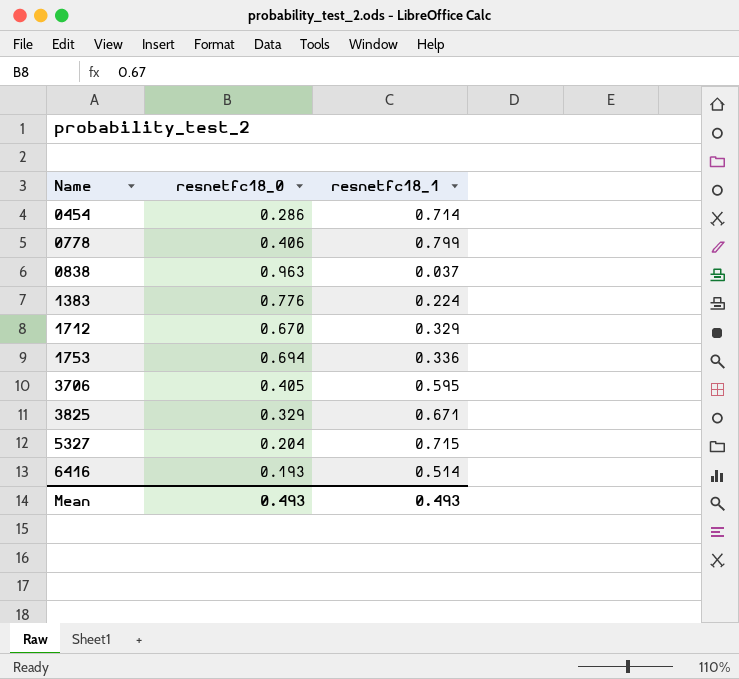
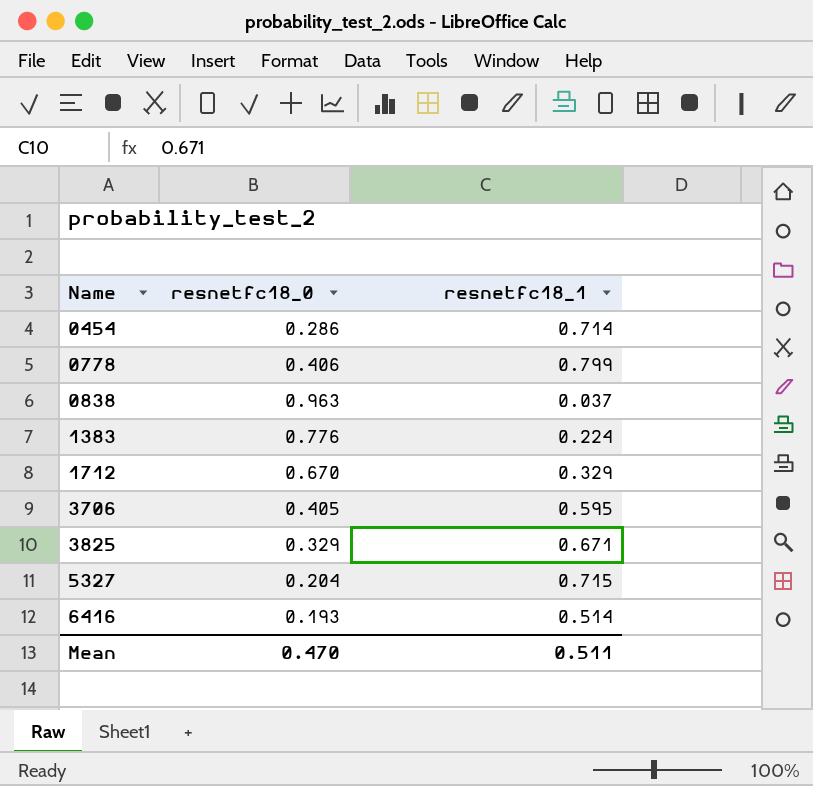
row 1753: 0.694 | 0.336 -> none
Mean | resnetfc18_0: 0.493 -> 0.470
Mean | resnetfc18_1: 0.493 -> 0.511

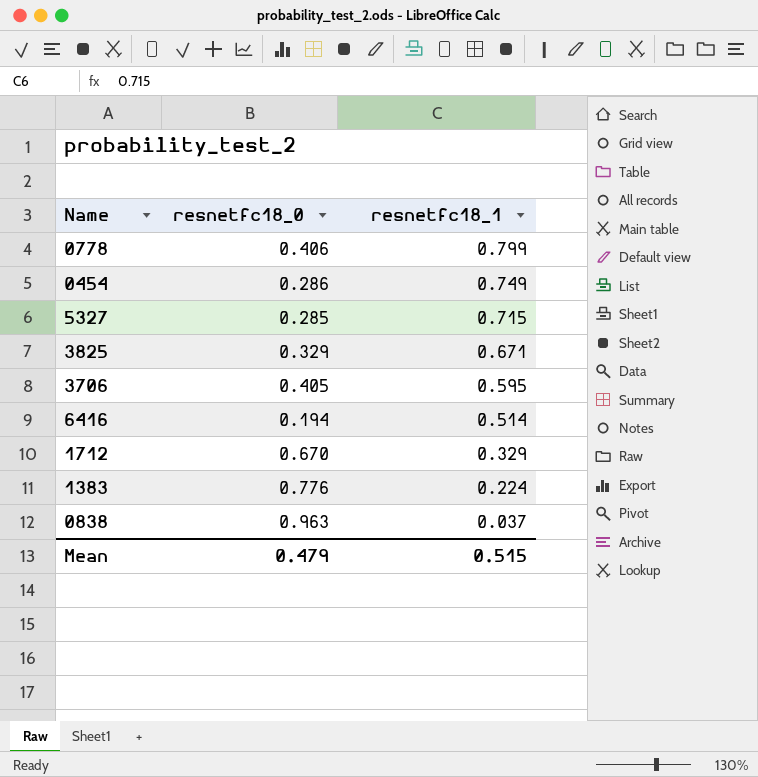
row order: Name ascending -> resnetfc18_1 descending
0454 | resnetfc18_1: 0.714 -> 0.749
5327 | resnetfc18_0: 0.204 -> 0.285
6416 | resnetfc18_0: 0.193 -> 0.194
Mean | resnetfc18_0: 0.470 -> 0.479
Mean | resnetfc18_1: 0.511 -> 0.515

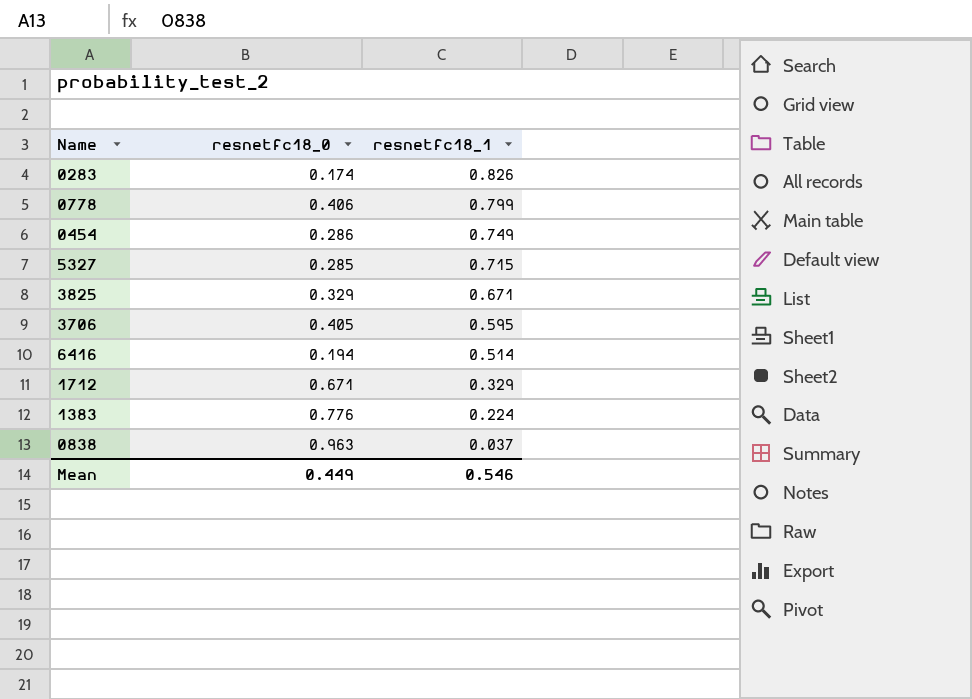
row 0283: none -> 0.174 | 0.826
1712 | resnetfc18_0: 0.670 -> 0.671
Mean | resnetfc18_0: 0.479 -> 0.449
Mean | resnetfc18_1: 0.515 -> 0.546

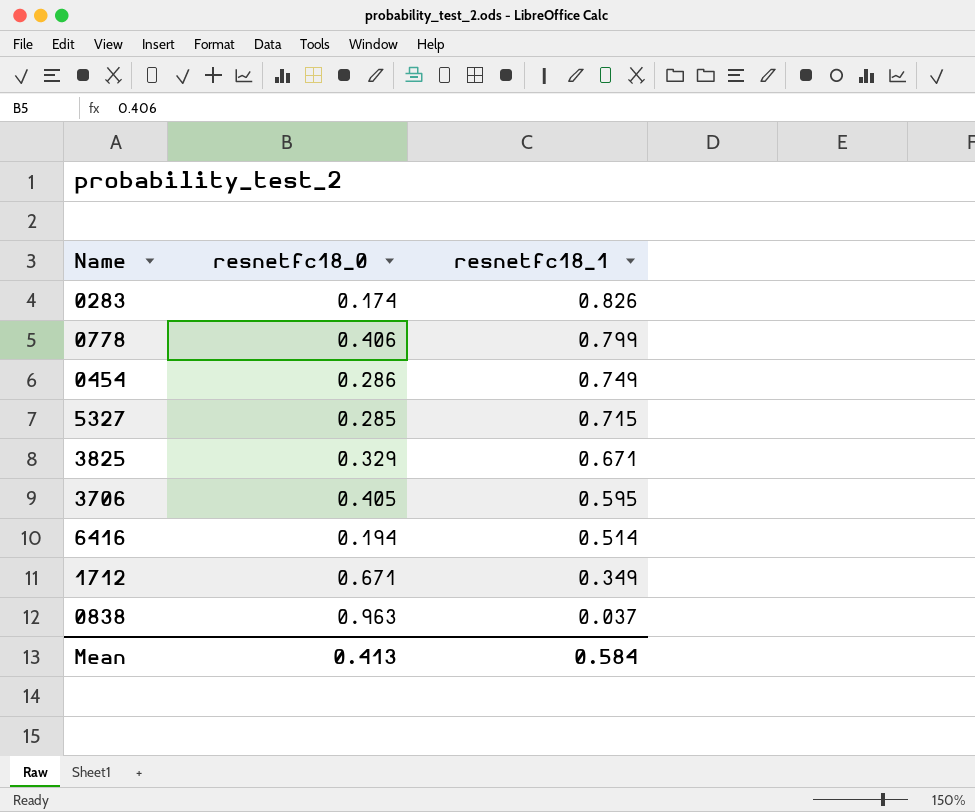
row 1383: 0.776 | 0.224 -> none
1712 | resnetfc18_1: 0.329 -> 0.349
Mean | resnetfc18_0: 0.449 -> 0.413
Mean | resnetfc18_1: 0.546 -> 0.584

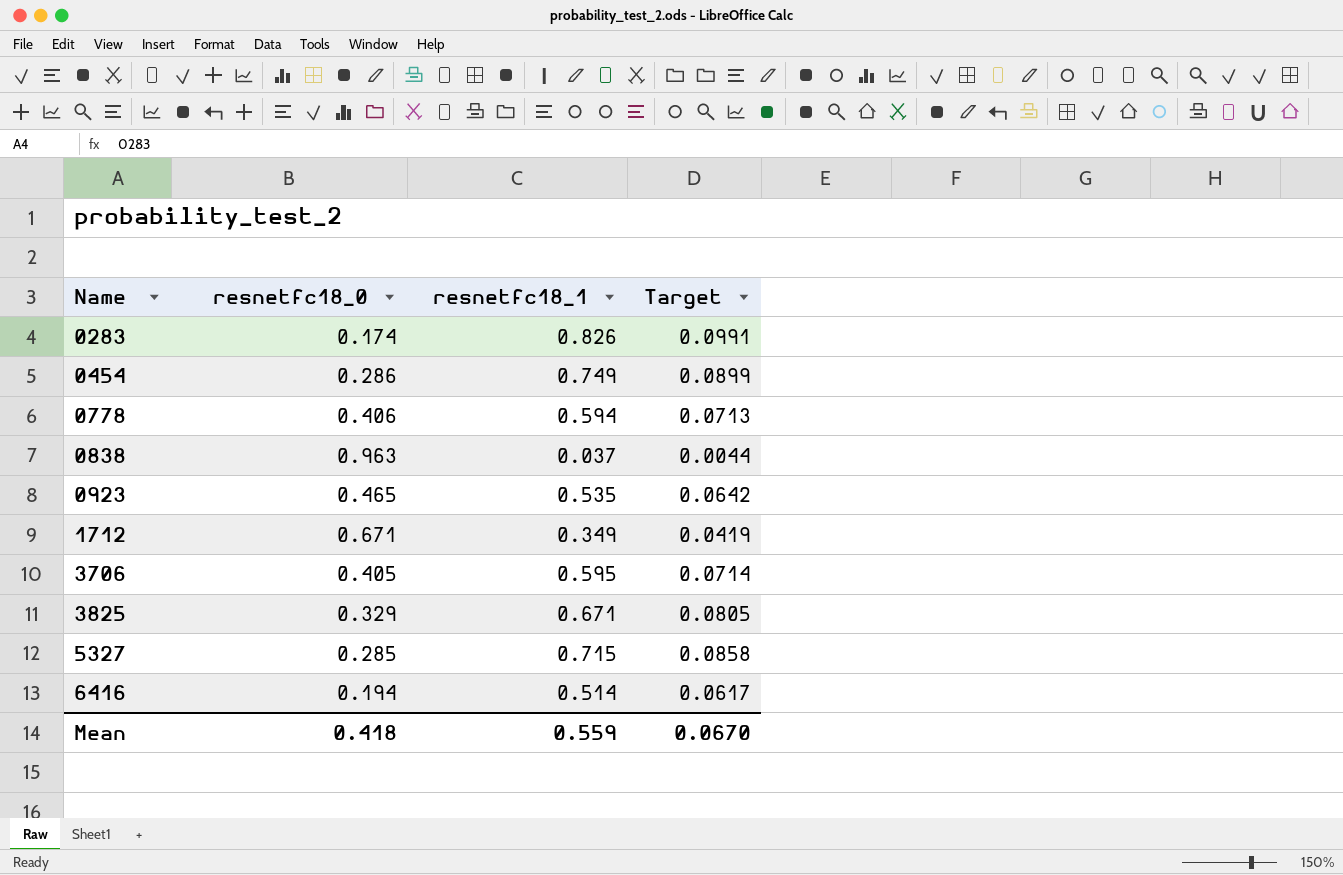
row order: resnetfc18_1 descending -> Name ascending
column Target | formula: none -> [resnetfc18_1] * 0.12
0778 | resnetfc18_1: 0.799 -> 0.594
row 0923: none -> 0.465 | 0.535 | 0.0642
Mean | resnetfc18_0: 0.413 -> 0.418
Mean | resnetfc18_1: 0.584 -> 0.559

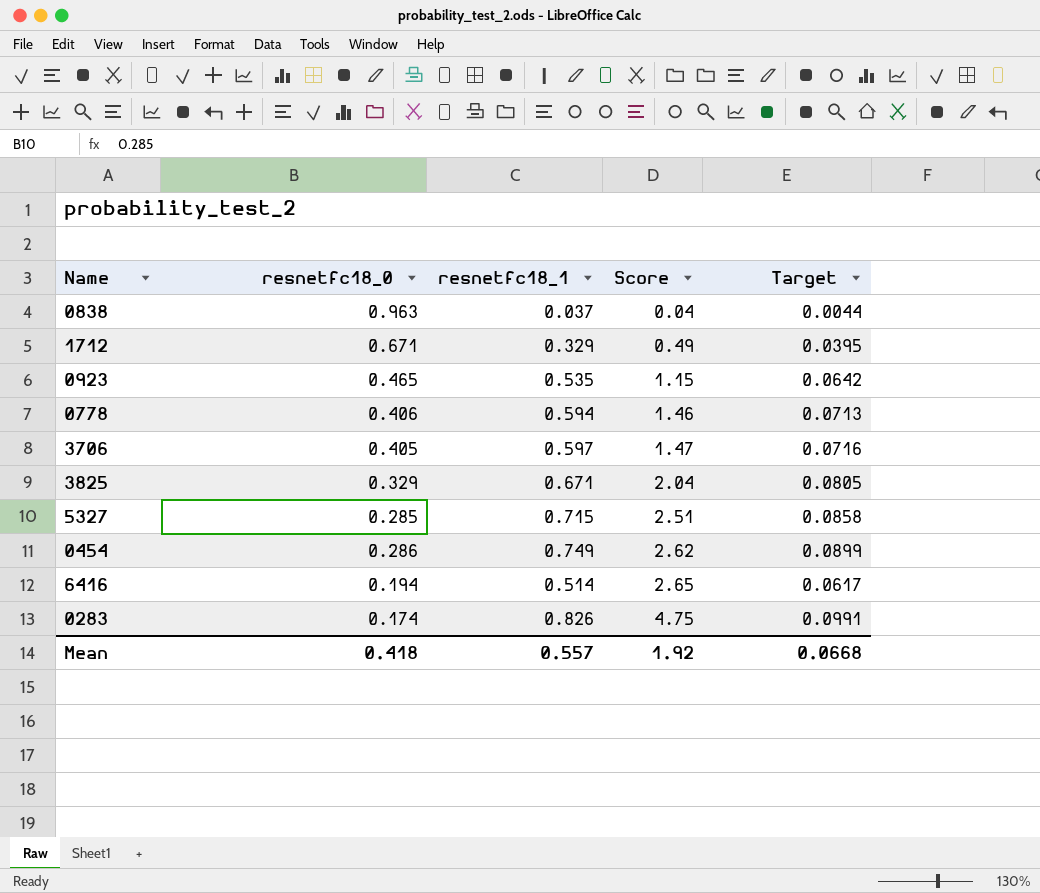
row order: Name ascending -> Score ascending
column Score | formula: none -> [resnetfc18_1] / [resnetfc18_0]
1712 | resnetfc18_1: 0.349 -> 0.329
1712 | Target: 0.0419 -> 0.0395
3706 | resnetfc18_1: 0.595 -> 0.597
3706 | Target: 0.0714 -> 0.0716
Mean | resnetfc18_1: 0.559 -> 0.557
Mean | Target: 0.0670 -> 0.0668

